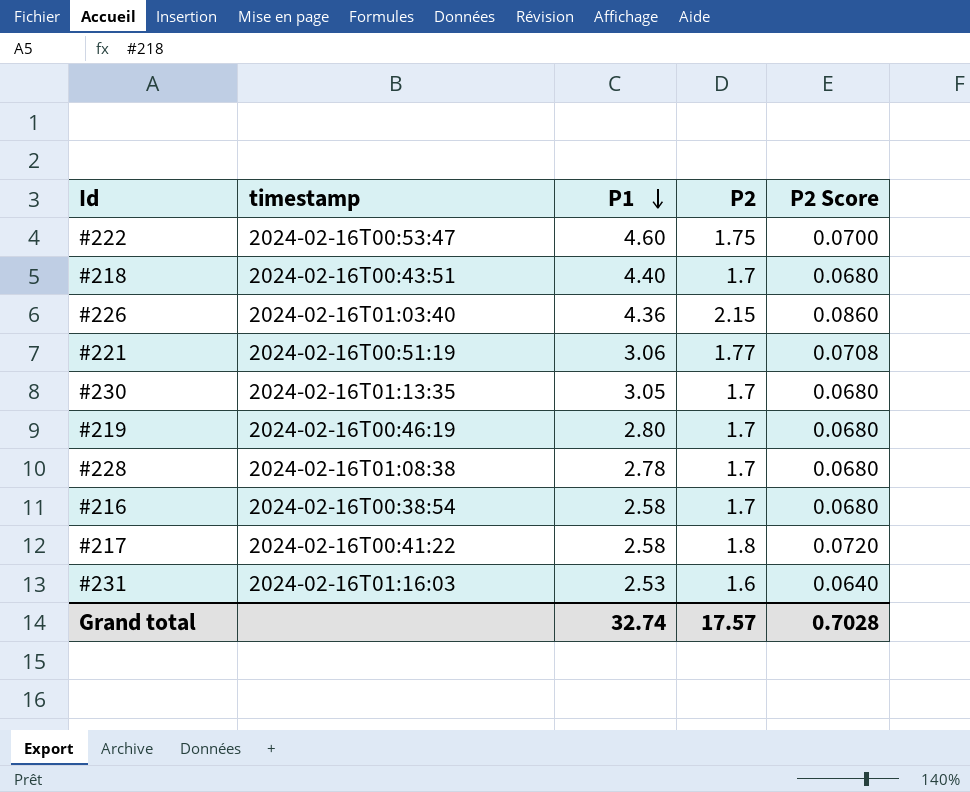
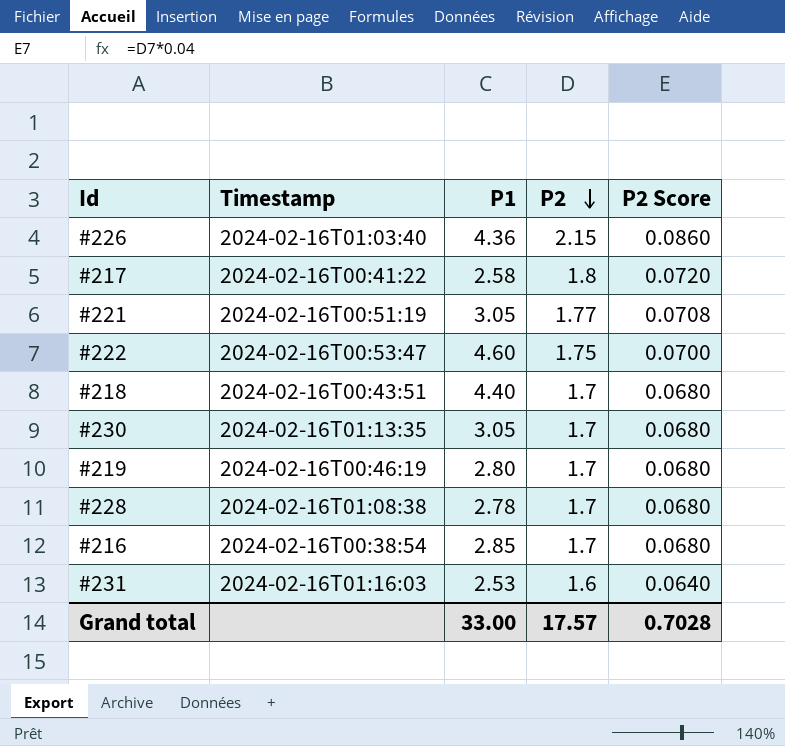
row order: P1 descending -> P2 descending
column name: timestamp -> Timestamp
#221 | P1: 3.06 -> 3.05
#216 | P1: 2.58 -> 2.85
Grand total | P1: 32.74 -> 33.00

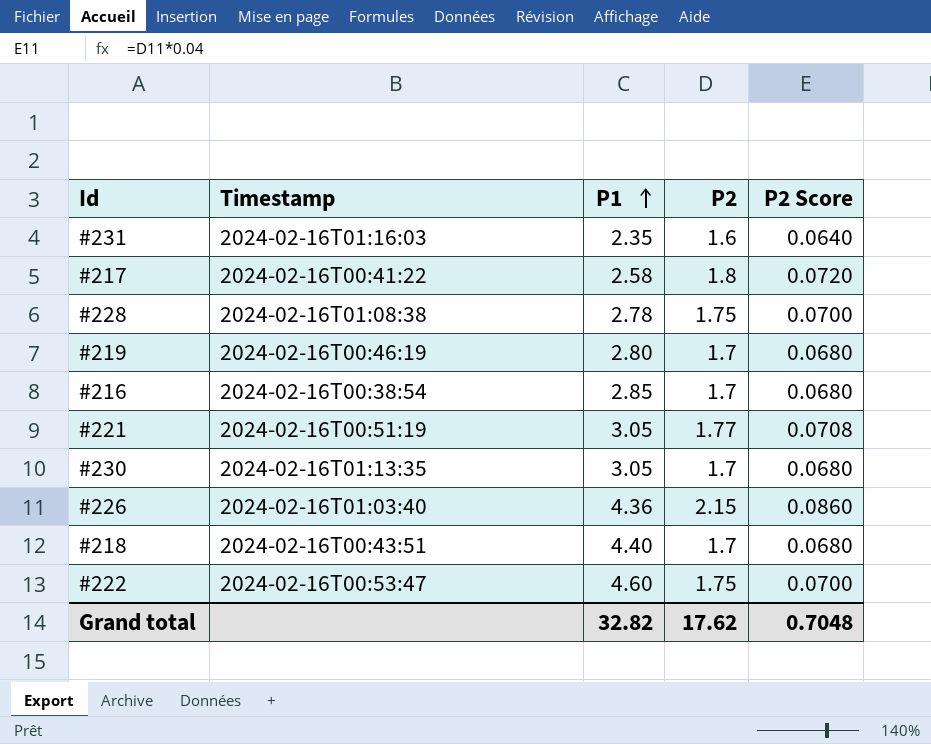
row order: P2 descending -> P1 ascending
#231 | P1: 2.53 -> 2.35
#228 | P2: 1.7 -> 1.75
#228 | P2 Score: 0.0680 -> 0.0700
Grand total | P1: 33.00 -> 32.82
Grand total | P2: 17.57 -> 17.62
Grand total | P2 Score: 0.7028 -> 0.7048

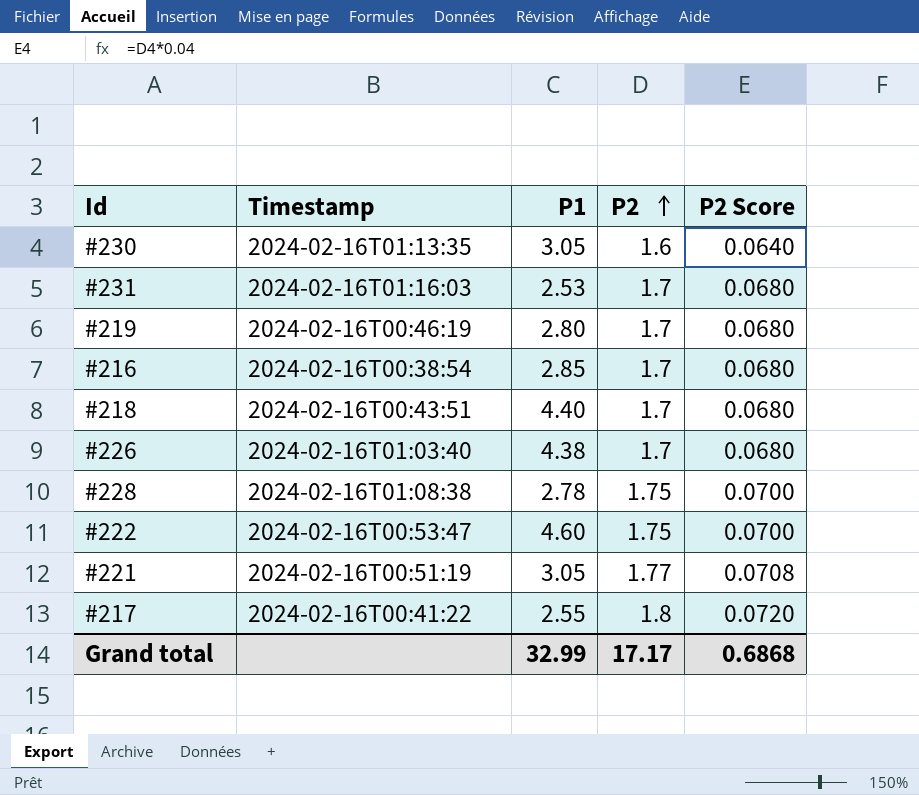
row order: P1 ascending -> P2 ascending
#230 | P2: 1.7 -> 1.6
#230 | P2 Score: 0.0680 -> 0.0640
#231 | P1: 2.35 -> 2.53
#231 | P2: 1.6 -> 1.7
#231 | P2 Score: 0.0640 -> 0.0680
#226 | P1: 4.36 -> 4.38
#226 | P2: 2.15 -> 1.7
#226 | P2 Score: 0.0860 -> 0.0680
#217 | P1: 2.58 -> 2.55
Grand total | P1: 32.82 -> 32.99
Grand total | P2: 17.62 -> 17.17
Grand total | P2 Score: 0.7048 -> 0.6868

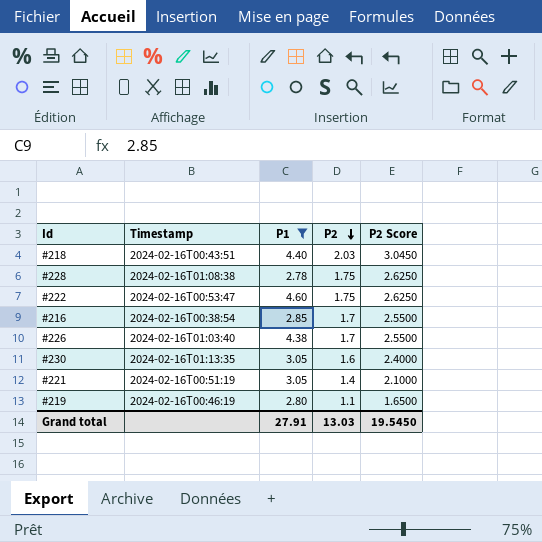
filter: none -> P1 >= 2.78
row order: P2 ascending -> P2 descending
column P2 Score | formula: [P2] * 0.04 -> [P2] * 1.5
#218 | P2: 1.7 -> 2.03
#221 | P2: 1.77 -> 1.4
#219 | P2: 1.7 -> 1.1
Grand total | P1: 32.99 -> 27.91
Grand total | P2: 17.17 -> 13.03
Grand total | P2 Score: 0.6868 -> 19.5450

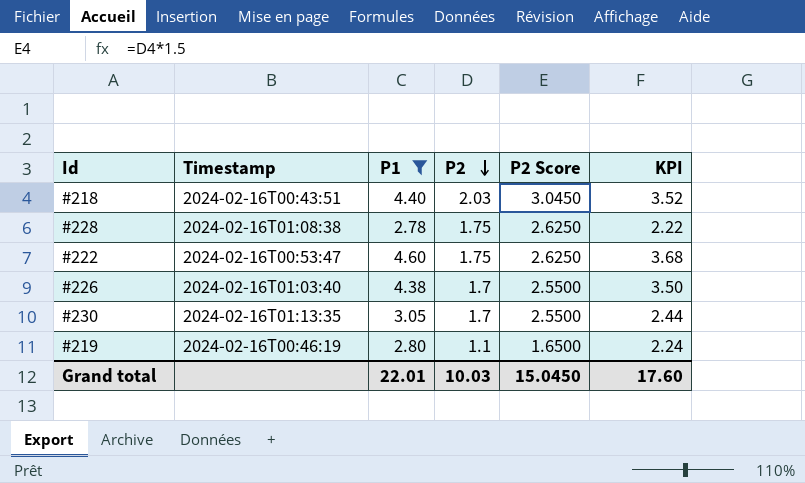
column KPI | formula: none -> [P1] * 0.8
row #216: 2024-02-16T00:38:54 | 2.85 | 1.7 | 2.5500 -> none
row #221: 2024-02-16T00:51:19 | 3.05 | 1.4 | 2.1000 -> none
#230 | P2: 1.6 -> 1.7
#230 | P2 Score: 2.4000 -> 2.5500
Grand total | P1: 27.91 -> 22.01
Grand total | P2: 13.03 -> 10.03
Grand total | P2 Score: 19.5450 -> 15.0450

